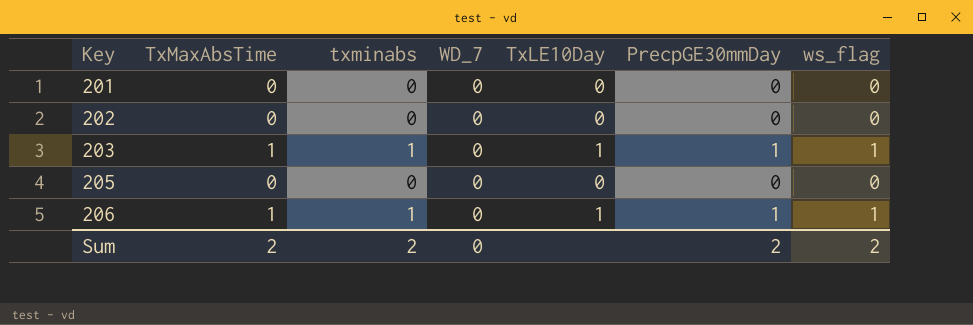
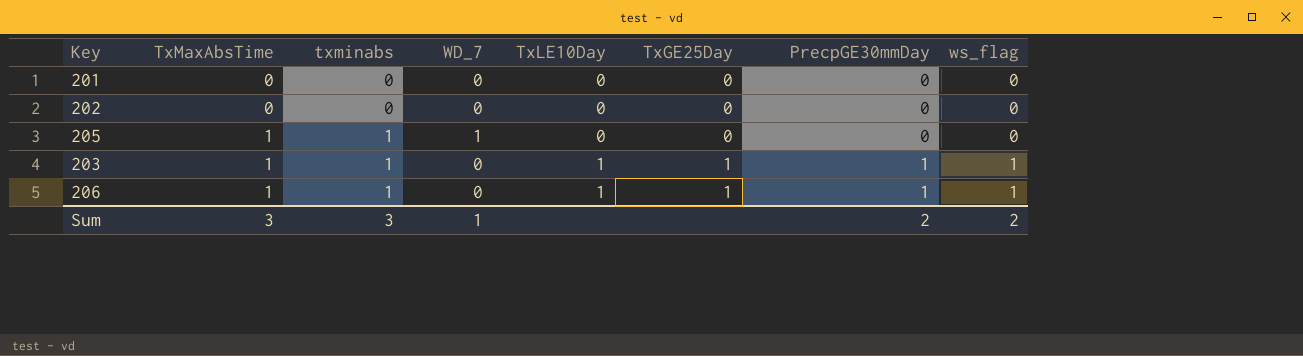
row order: Key ascending -> TxMaxAbsTime ascending
column TxGE25Day | position: none -> 6
205 | TxMaxAbsTime: 0 -> 1
205 | txminabs: 0 -> 1
205 | WD_7: 0 -> 1
Sum | TxMaxAbsTime: 2 -> 3
Sum | txminabs: 2 -> 3
Sum | WD_7: 0 -> 1

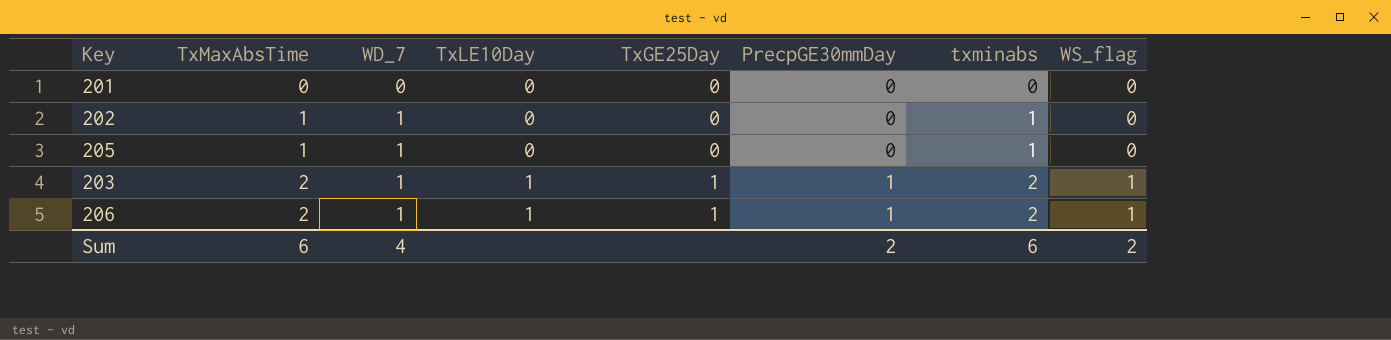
column txminabs | position: 3 -> 7
column name: ws_flag -> WS_flag
202 | TxMaxAbsTime: 0 -> 1
202 | WD_7: 0 -> 1
202 | txminabs: 0 -> 1
203 | TxMaxAbsTime: 1 -> 2
203 | WD_7: 0 -> 1
203 | txminabs: 1 -> 2
206 | TxMaxAbsTime: 1 -> 2
206 | WD_7: 0 -> 1
206 | txminabs: 1 -> 2
Sum | TxMaxAbsTime: 3 -> 6
Sum | WD_7: 1 -> 4
Sum | txminabs: 3 -> 6

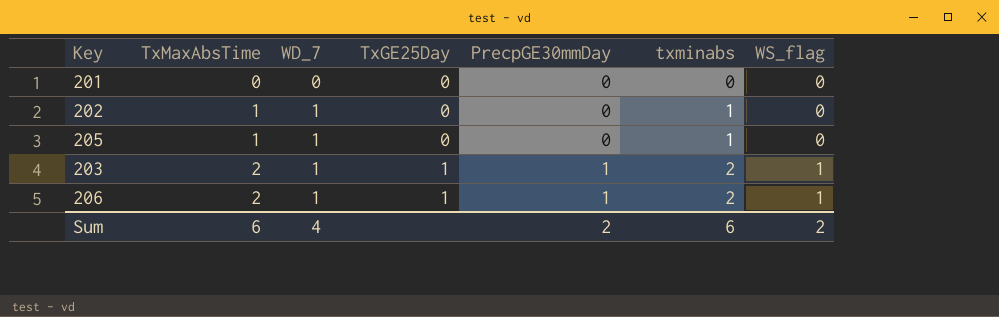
column TxLE10Day | position: 4 -> none

